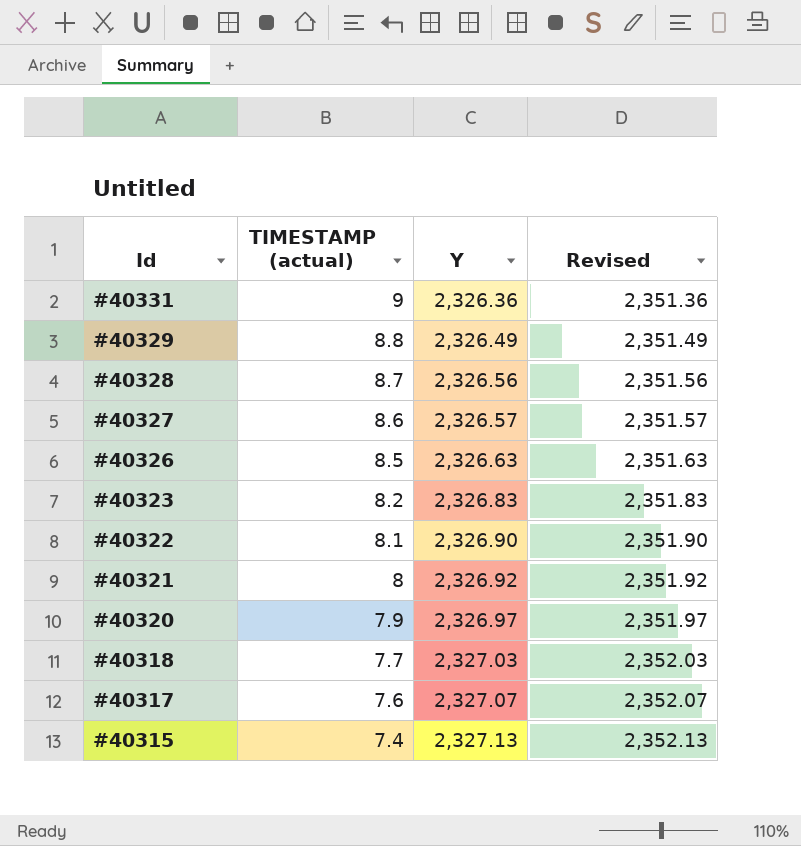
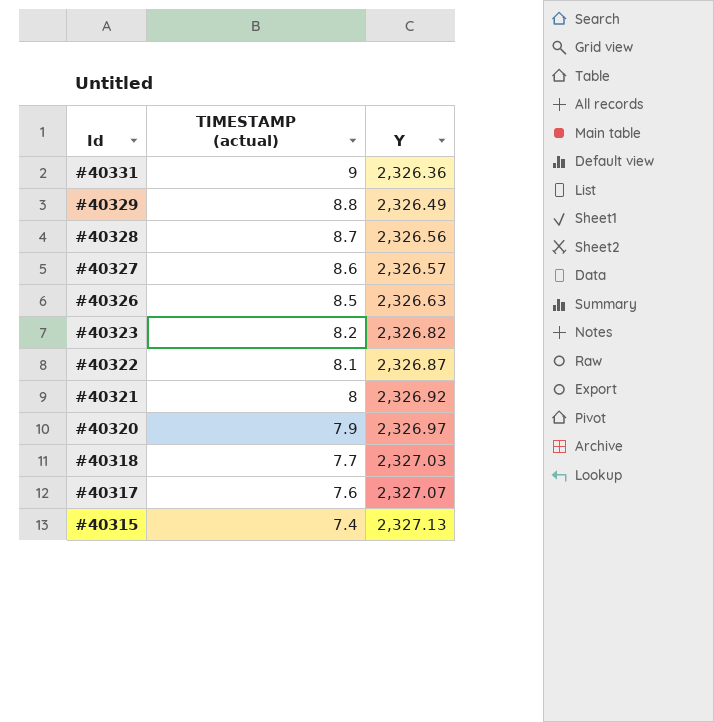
column Revised | formula: [Y] + 25 -> none
#40323 | Y: 2,326.83 -> 2,326.82
#40322 | Y: 2,326.90 -> 2,326.87

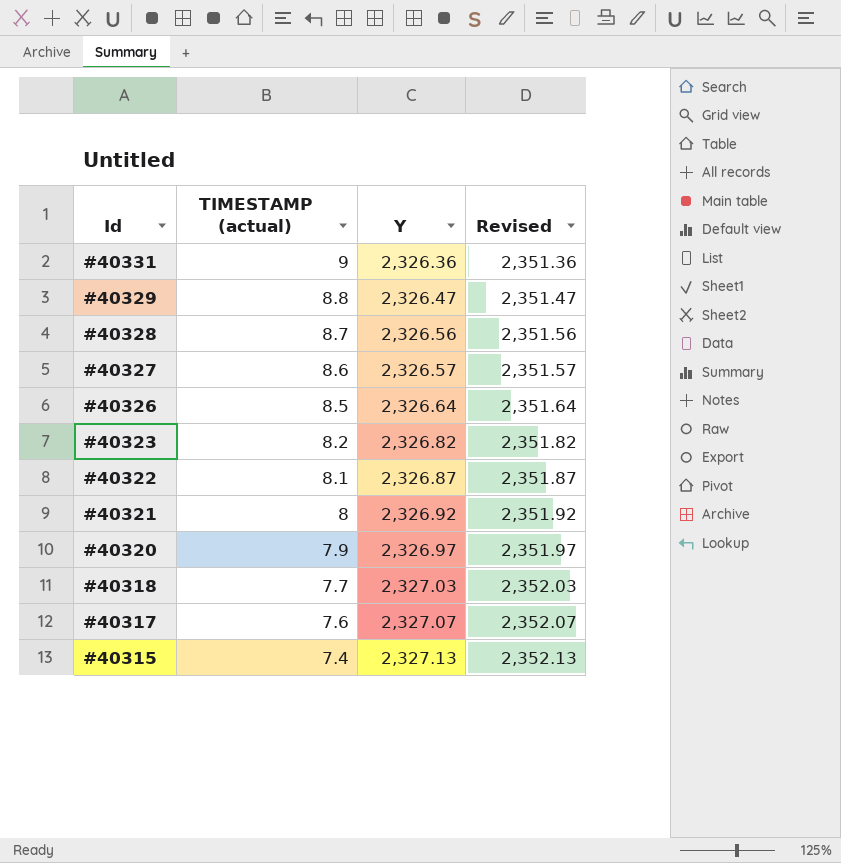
column Revised | formula: none -> [Y] + 25
#40329 | Y: 2,326.49 -> 2,326.47
#40326 | Y: 2,326.63 -> 2,326.64

